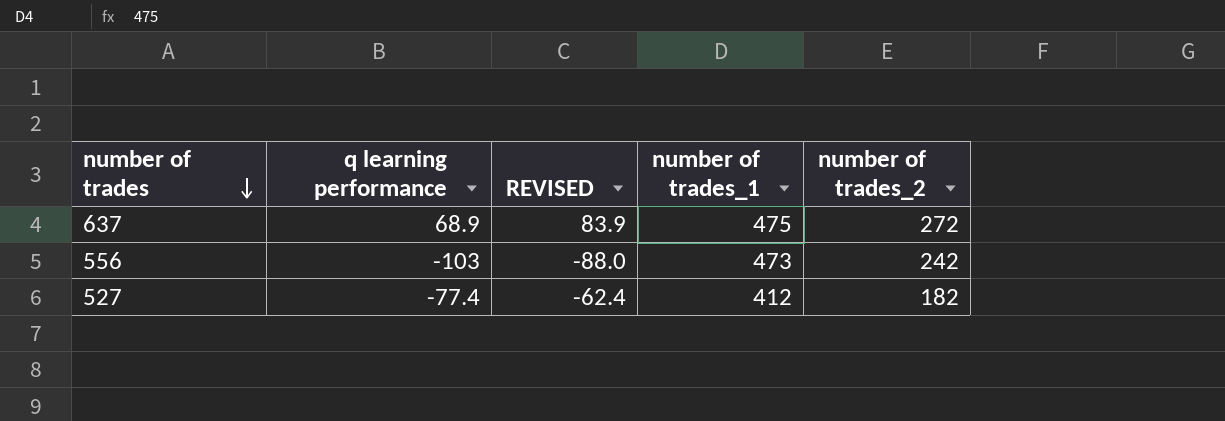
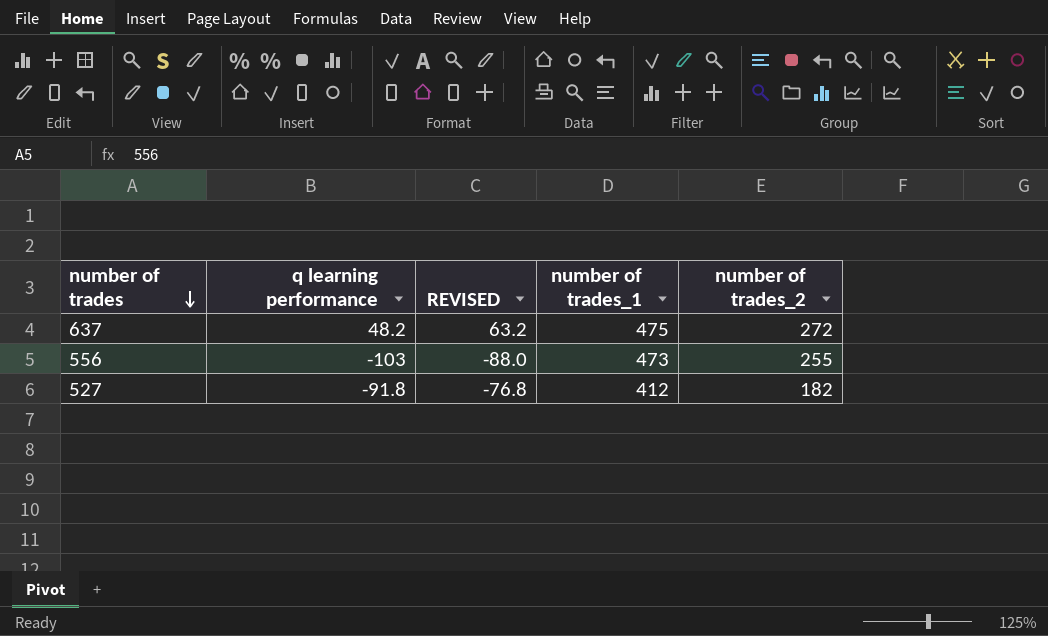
637 | q learning performance: 68.9 -> 48.2
637 | REVISED: 83.9 -> 63.2
556 | number of trades_2: 242 -> 255
527 | q learning performance: -77.4 -> -91.8
527 | REVISED: -62.4 -> -76.8

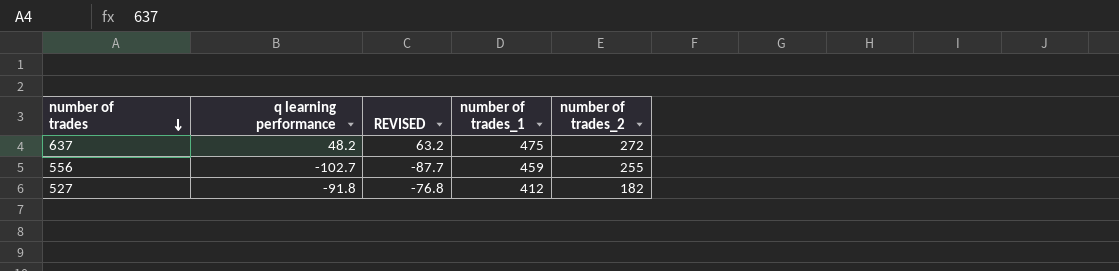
556 | q learning performance: -103 -> -102.7
556 | REVISED: -88.0 -> -87.7
556 | number of trades_1: 473 -> 459

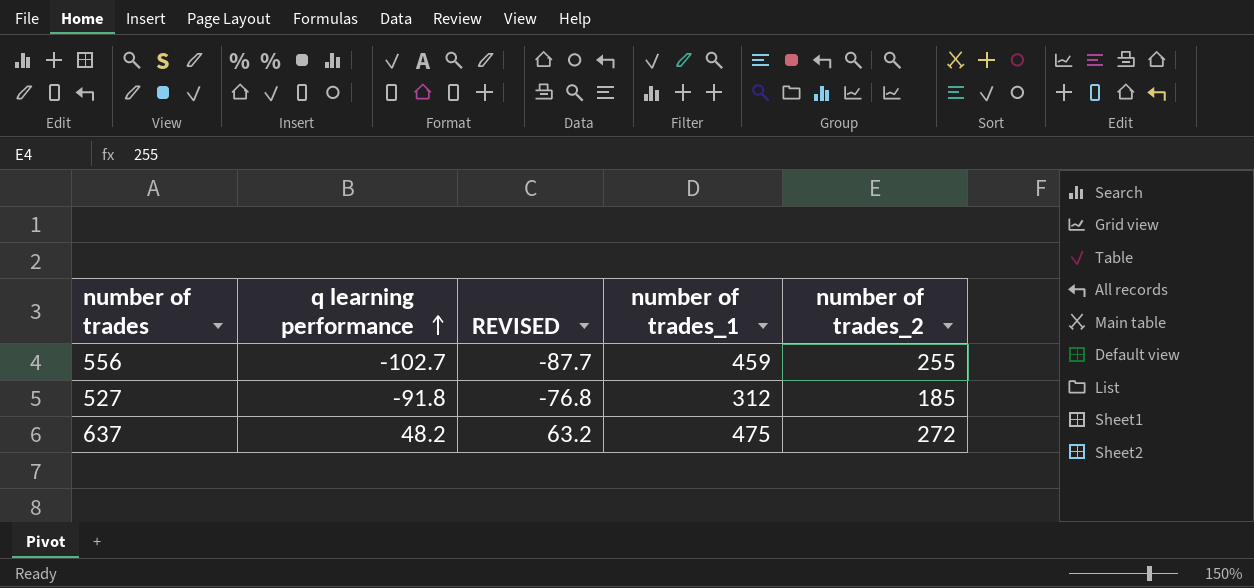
row order: number of trades descending -> q learning performance ascending
527 | number of trades_1: 412 -> 312
527 | number of trades_2: 182 -> 185

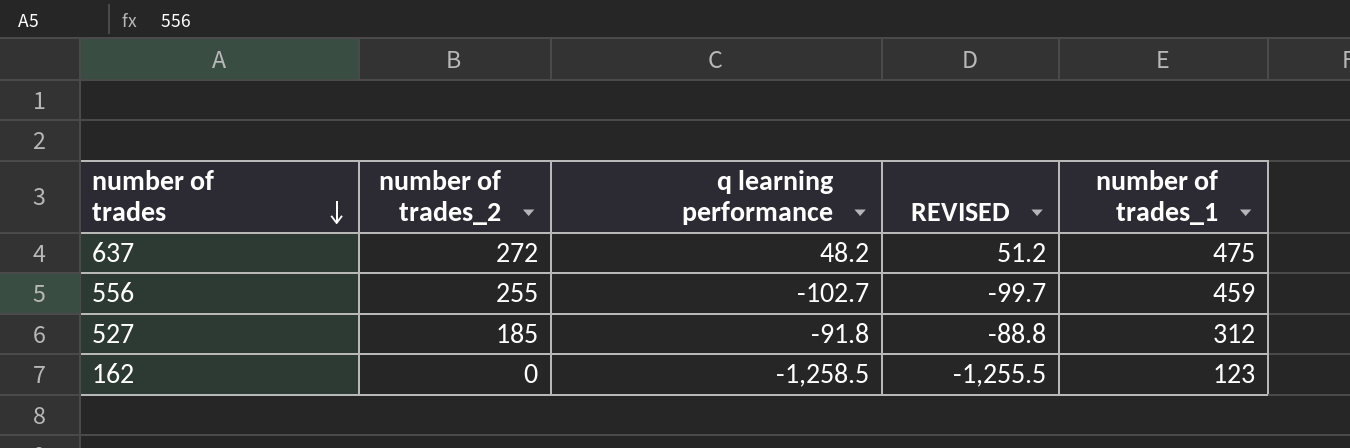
row order: q learning performance ascending -> number of trades descending
column number of trades_2 | position: 5 -> 2
column REVISED | formula: [q learning performance] + 15 -> [q learning performance] + 3
row 162: none -> 0 | -1,258.5 | -1,255.5 | 123

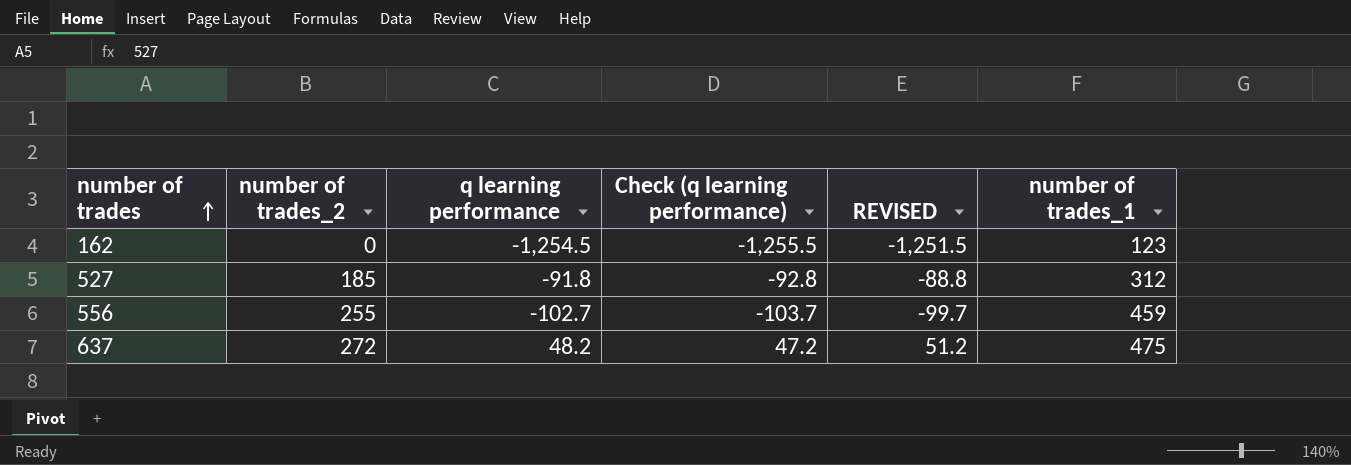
row order: number of trades descending -> number of trades ascending
column Check (q learning performance) | formula: none -> [q learning performance] - 1
162 | q learning performance: -1,258.5 -> -1,254.5
162 | REVISED: -1,255.5 -> -1,251.5

